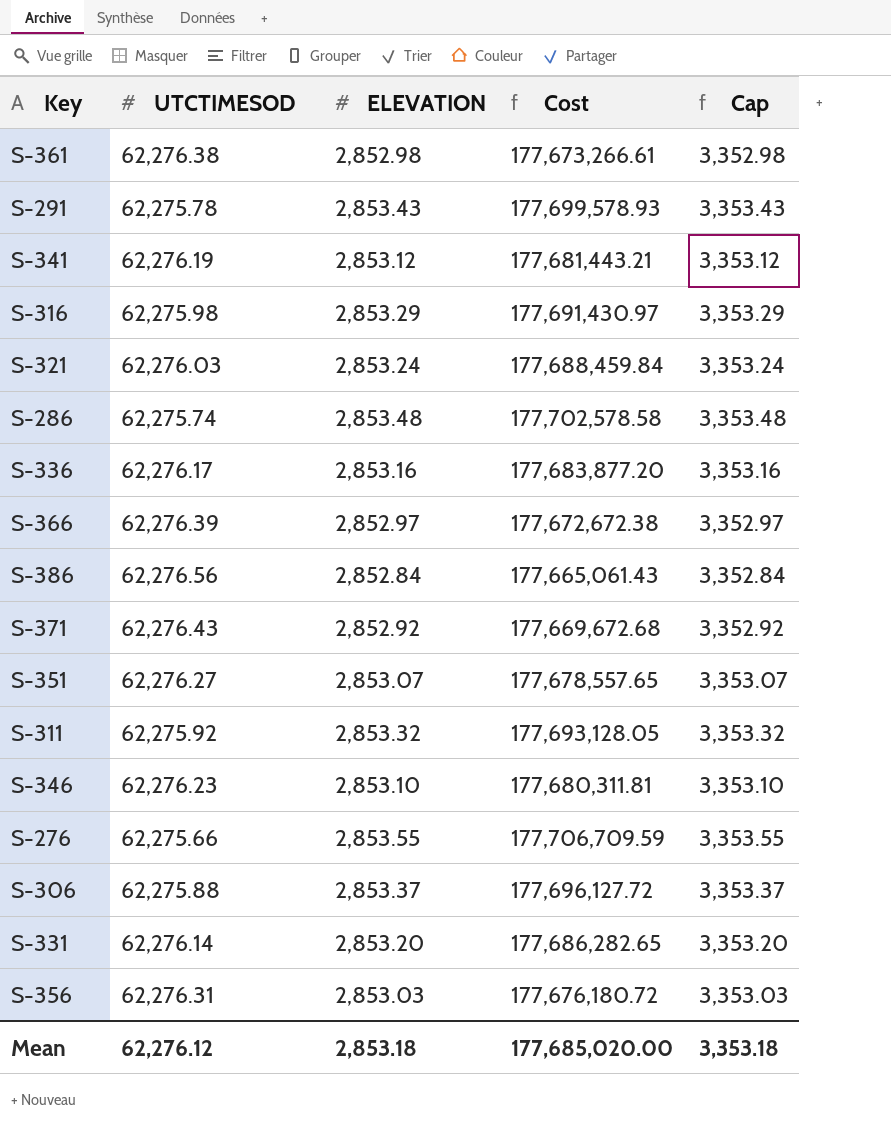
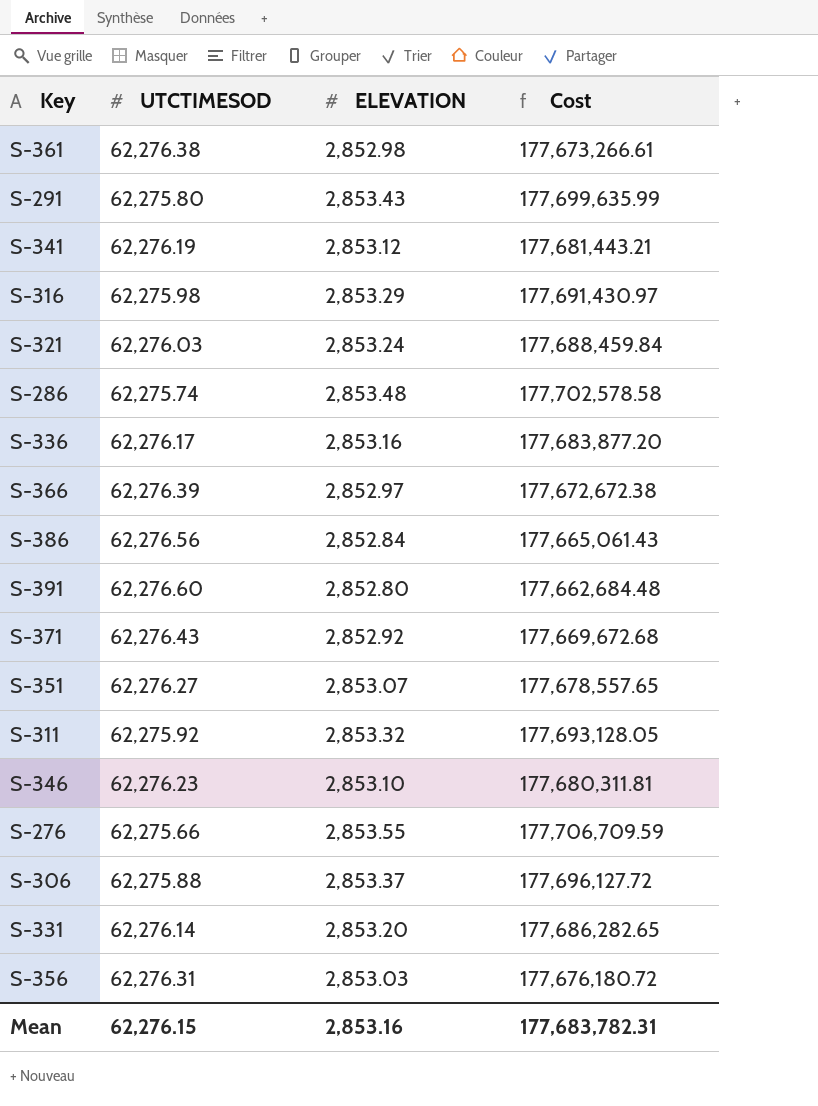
column Cap | formula: [ELEVATION] + 500 -> none
S-291 | UTCTIMESOD: 62,275.78 -> 62,275.80
S-291 | Cost: 177,699,578.93 -> 177,699,635.99
row S-391: none -> 62,276.60 | 2,852.80 | 177,662,684.48
Mean | UTCTIMESOD: 62,276.12 -> 62,276.15
Mean | ELEVATION: 2,853.18 -> 2,853.16
Mean | Cost: 177,685,020.00 -> 177,683,782.31

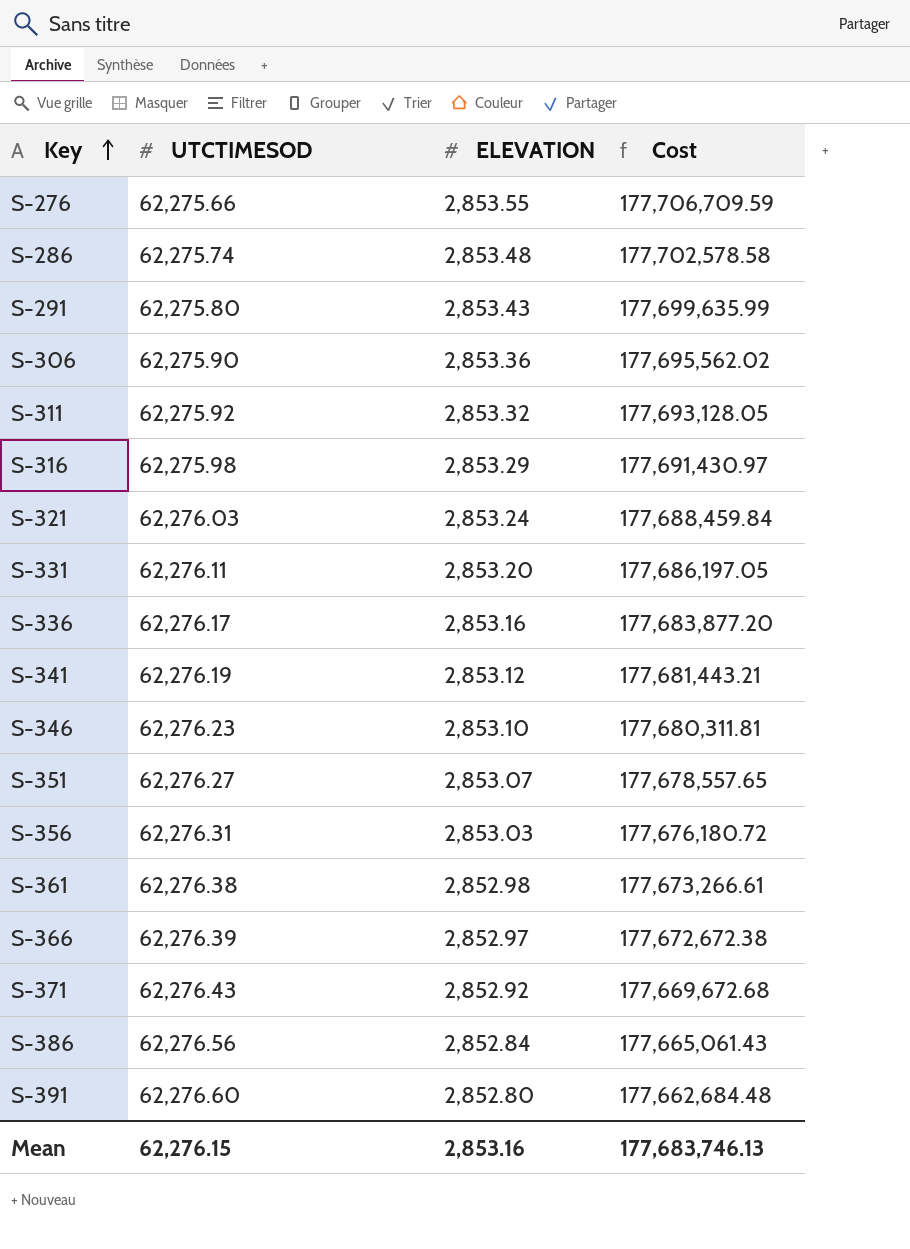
row order: none -> Key ascending
S-306 | UTCTIMESOD: 62,275.88 -> 62,275.90
S-306 | ELEVATION: 2,853.37 -> 2,853.36
S-306 | Cost: 177,696,127.72 -> 177,695,562.02
S-331 | UTCTIMESOD: 62,276.14 -> 62,276.11
S-331 | Cost: 177,686,282.65 -> 177,686,197.05
Mean | Cost: 177,683,782.31 -> 177,683,746.13

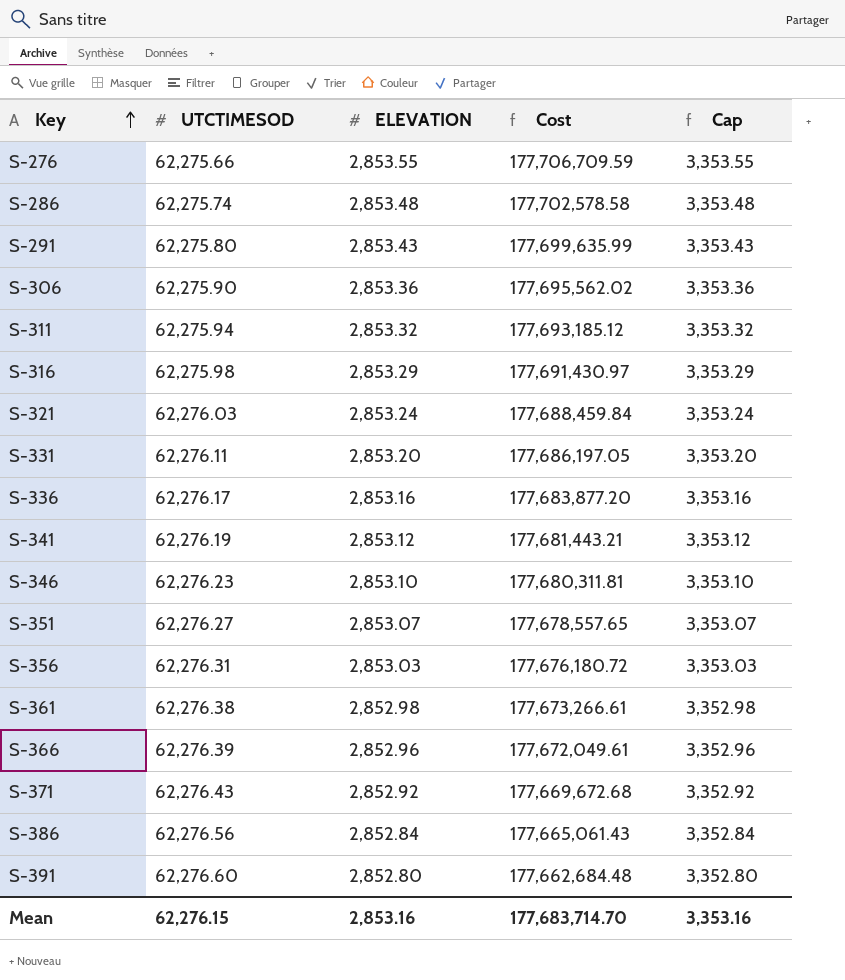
column Cap | formula: none -> [ELEVATION] + 500
S-311 | UTCTIMESOD: 62,275.92 -> 62,275.94
S-311 | Cost: 177,693,128.05 -> 177,693,185.12
S-366 | ELEVATION: 2,852.97 -> 2,852.96
S-366 | Cost: 177,672,672.38 -> 177,672,049.61
Mean | Cost: 177,683,746.13 -> 177,683,714.70

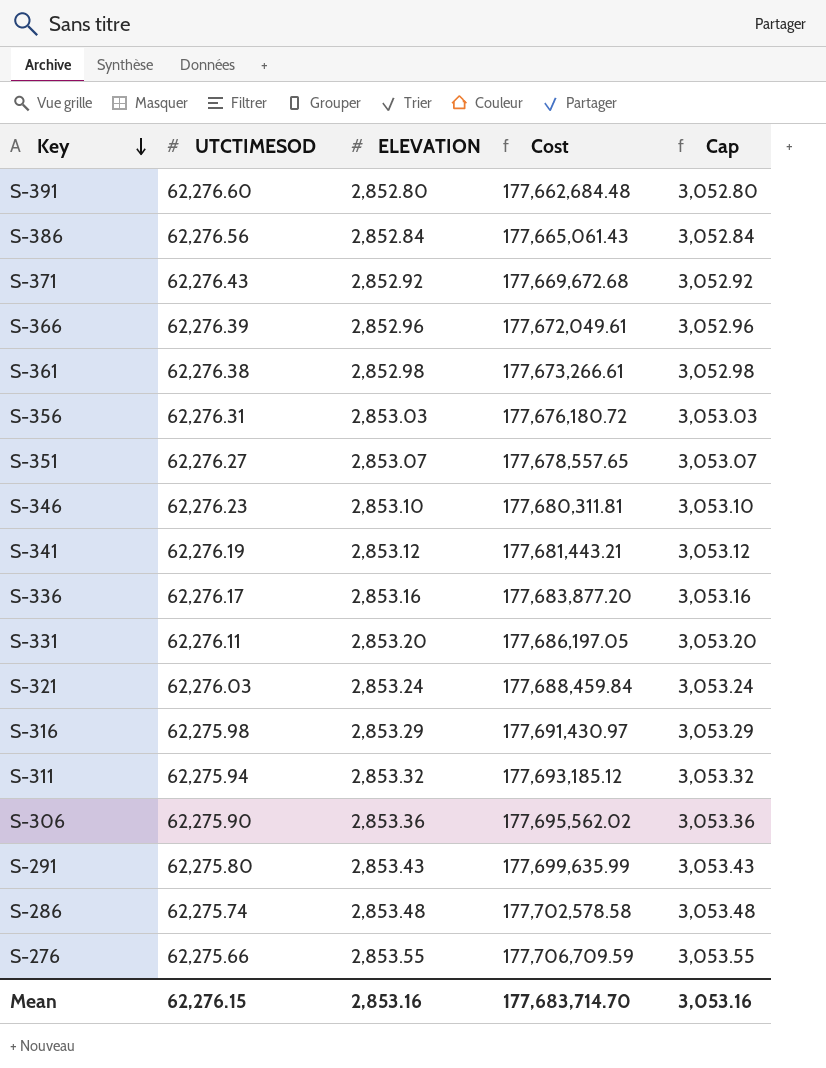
row order: Key ascending -> Key descending
column Cap | formula: [ELEVATION] + 500 -> [ELEVATION] + 200
Mean | Cap: 3,353.16 -> 3,053.16

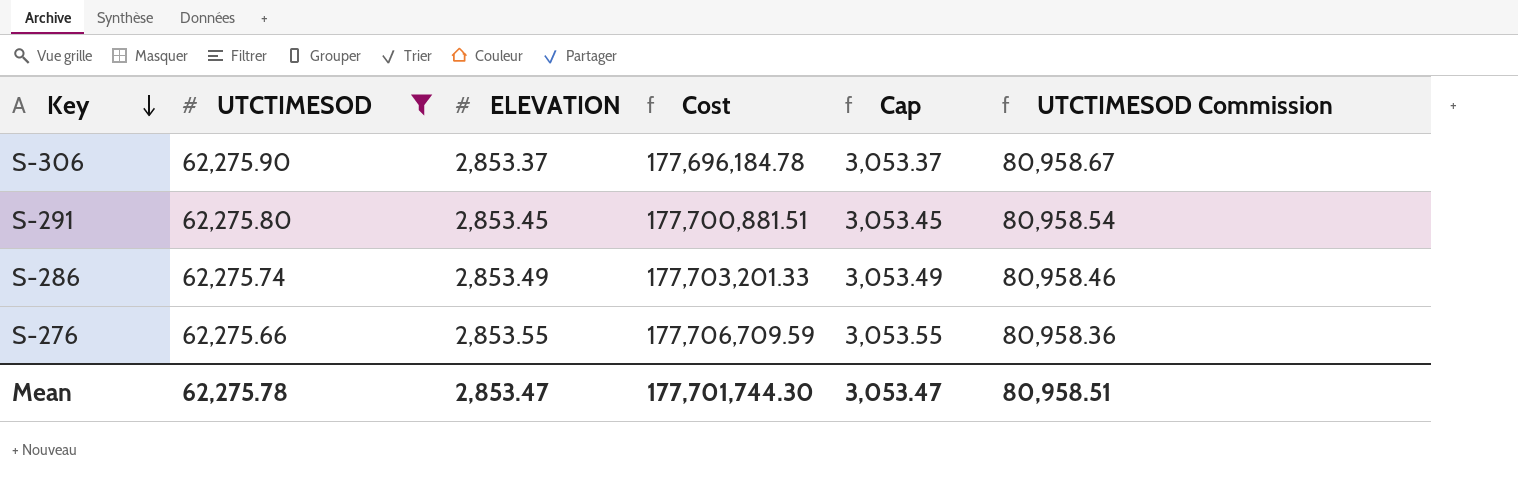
filter: none -> UTCTIMESOD <= 62,275.90
column UTCTIMESOD Commission | formula: none -> [UTCTIMESOD] * 1.3
S-306 | ELEVATION: 2,853.36 -> 2,853.37
S-306 | Cost: 177,695,562.02 -> 177,696,184.78
S-306 | Cap: 3,053.36 -> 3,053.37
S-291 | ELEVATION: 2,853.43 -> 2,853.45
S-291 | Cost: 177,699,635.99 -> 177,700,881.51
S-291 | Cap: 3,053.43 -> 3,053.45
S-286 | ELEVATION: 2,853.48 -> 2,853.49
S-286 | Cost: 177,702,578.58 -> 177,703,201.33
S-286 | Cap: 3,053.48 -> 3,053.49
Mean | UTCTIMESOD: 62,276.15 -> 62,275.78
Mean | ELEVATION: 2,853.16 -> 2,853.47
Mean | Cost: 177,683,714.70 -> 177,701,744.30
Mean | Cap: 3,053.16 -> 3,053.47

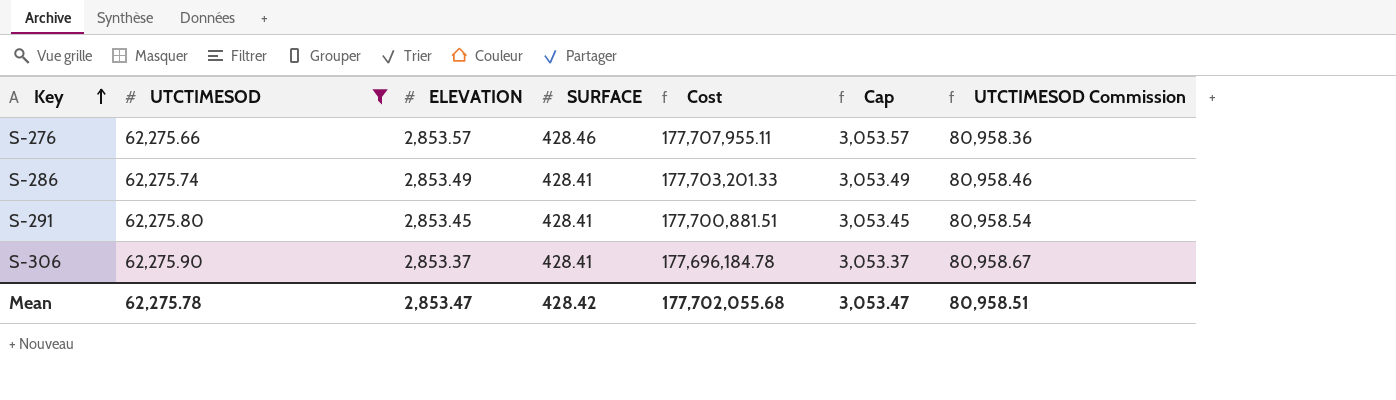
row order: Key descending -> Key ascending
column SURFACE | position: none -> 4
S-276 | ELEVATION: 2,853.55 -> 2,853.57
S-276 | Cost: 177,706,709.59 -> 177,707,955.11
S-276 | Cap: 3,053.55 -> 3,053.57
Mean | Cost: 177,701,744.30 -> 177,702,055.68

